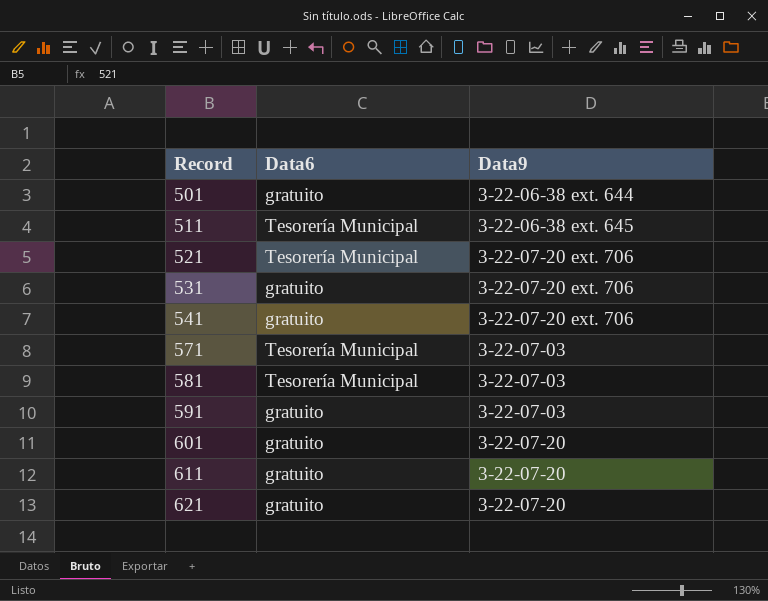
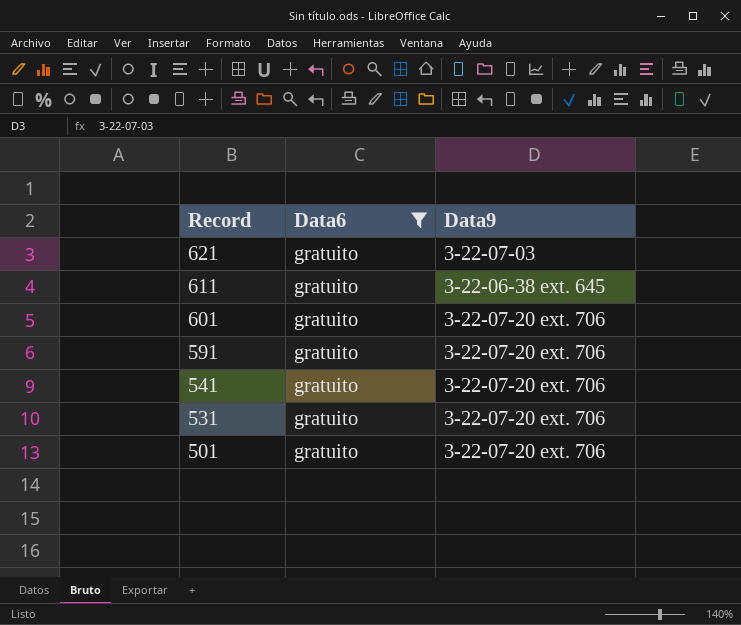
filter: none -> Data6 = gratuito
row order: Record ascending -> Record descending
621 | Data9: 3-22-07-20 -> 3-22-07-03
611 | Data9: 3-22-07-20 -> 3-22-06-38 ext. 645
601 | Data9: 3-22-07-20 -> 3-22-07-20 ext. 706
591 | Data9: 3-22-07-03 -> 3-22-07-20 ext. 706
501 | Data9: 3-22-06-38 ext. 644 -> 3-22-07-20 ext. 706

